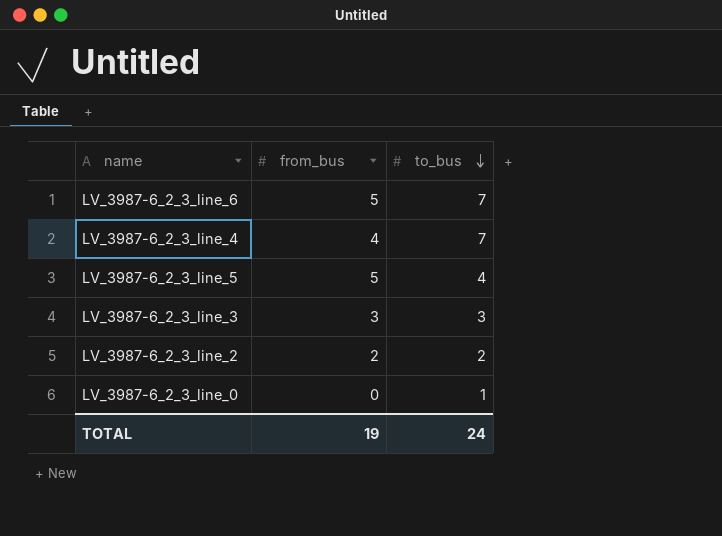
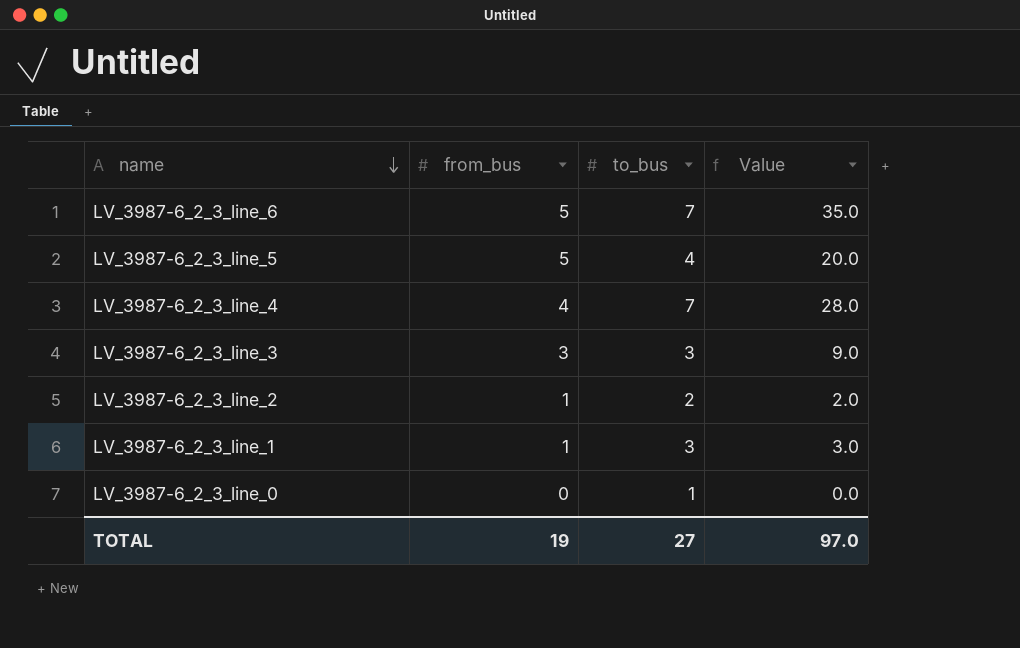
row order: to_bus descending -> name descending
column Value | formula: none -> [from_bus] * [to_bus]
LV_3987-6_2_3_line_2 | from_bus: 2 -> 1
row LV_3987-6_2_3_line_1: none -> 1 | 3 | 3.0
TOTAL | to_bus: 24 -> 27

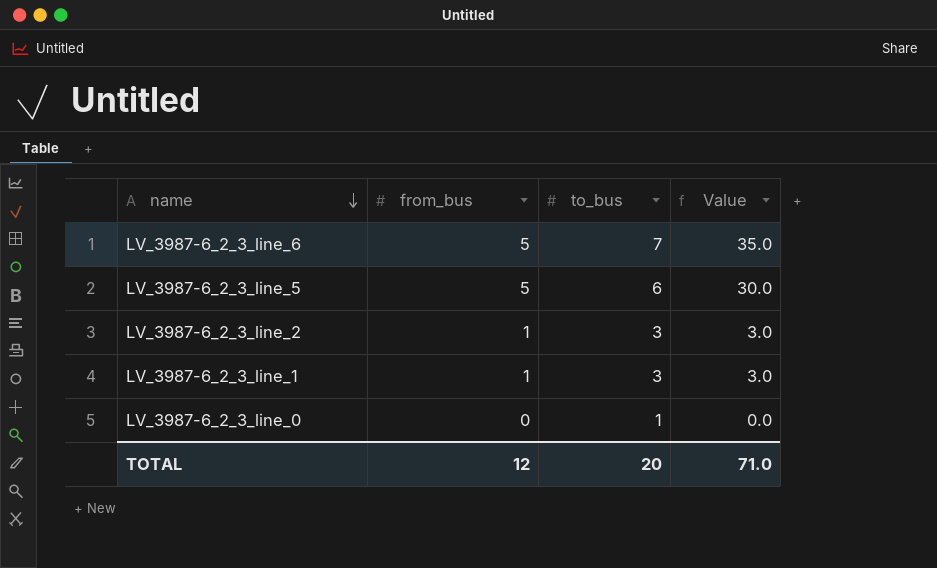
row LV_3987-6_2_3_line_4: 4 | 7 | 28.0 -> none
row LV_3987-6_2_3_line_3: 3 | 3 | 9.0 -> none
LV_3987-6_2_3_line_5 | to_bus: 4 -> 6
LV_3987-6_2_3_line_5 | Value: 20.0 -> 30.0
LV_3987-6_2_3_line_2 | to_bus: 2 -> 3
LV_3987-6_2_3_line_2 | Value: 2.0 -> 3.0
TOTAL | from_bus: 19 -> 12
TOTAL | to_bus: 27 -> 20
TOTAL | Value: 97.0 -> 71.0

